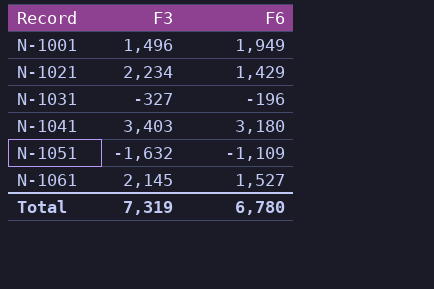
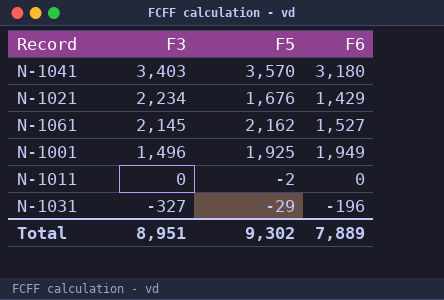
row order: Record ascending -> F3 descending
column F5 | position: none -> 3
row N-1051: -1,632 | -1,109 -> none
row N-1011: none -> 0 | -2 | 0
Total | F3: 7,319 -> 8,951
Total | F6: 6,780 -> 7,889

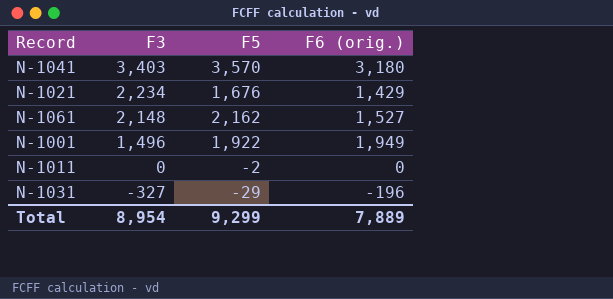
column name: F6 -> F6 (orig.)
N-1061 | F3: 2,145 -> 2,148
N-1001 | F5: 1,925 -> 1,922
Total | F3: 8,951 -> 8,954
Total | F5: 9,302 -> 9,299

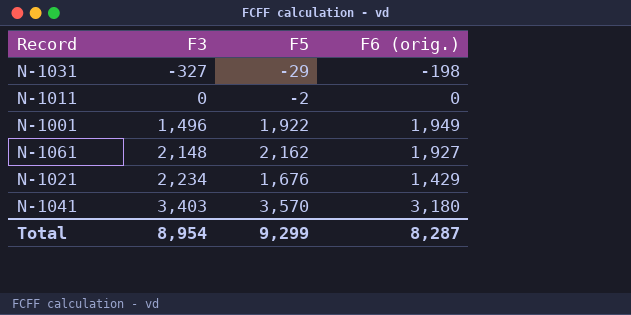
row order: F3 descending -> F3 ascending
N-1031 | F6 (orig.): -196 -> -198
N-1061 | F6 (orig.): 1,527 -> 1,927
Total | F6 (orig.): 7,889 -> 8,287

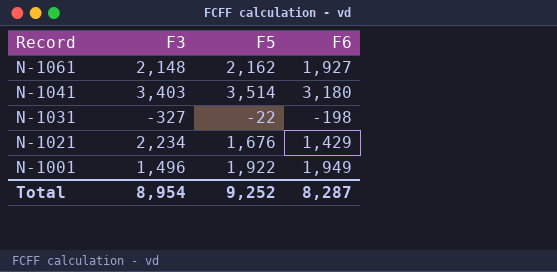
row order: F3 ascending -> Record descending
column name: F6 (orig.) -> F6
row N-1011: 0 | -2 | 0 -> none
N-1041 | F5: 3,570 -> 3,514
N-1031 | F5: -29 -> -22
Total | F5: 9,299 -> 9,252

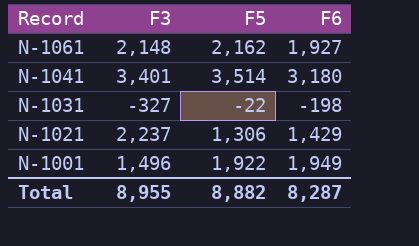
N-1041 | F3: 3,403 -> 3,401
N-1021 | F3: 2,234 -> 2,237
N-1021 | F5: 1,676 -> 1,306
Total | F3: 8,954 -> 8,955
Total | F5: 9,252 -> 8,882

